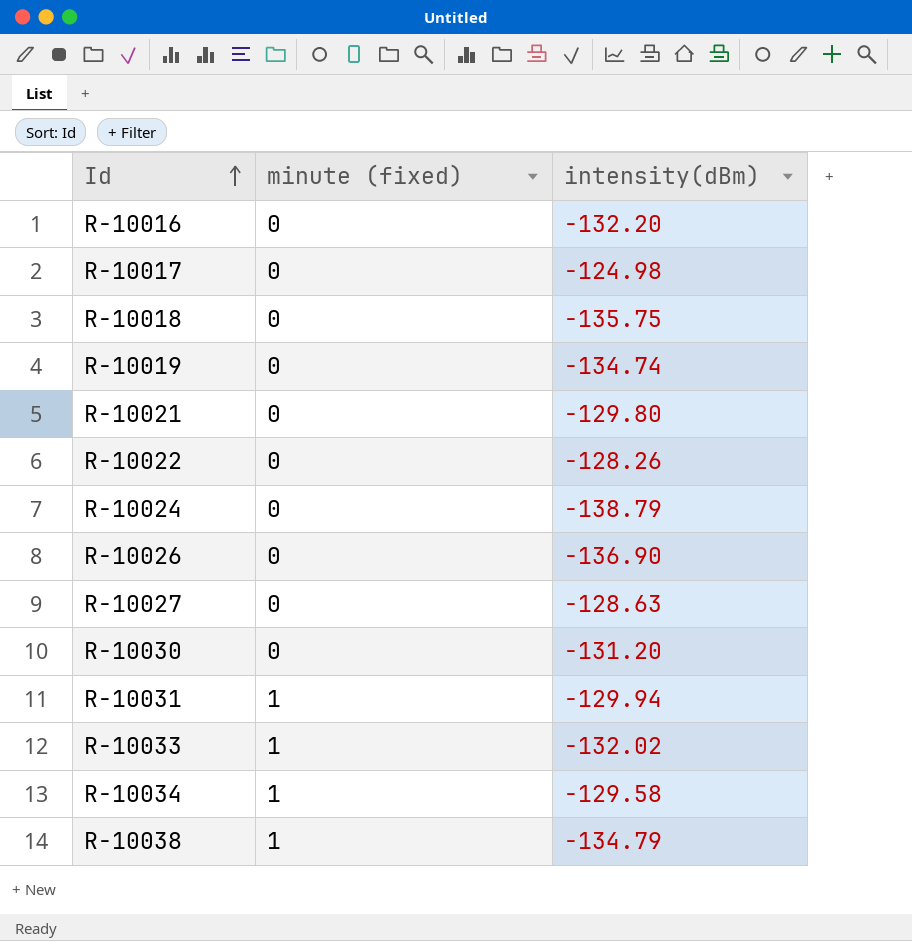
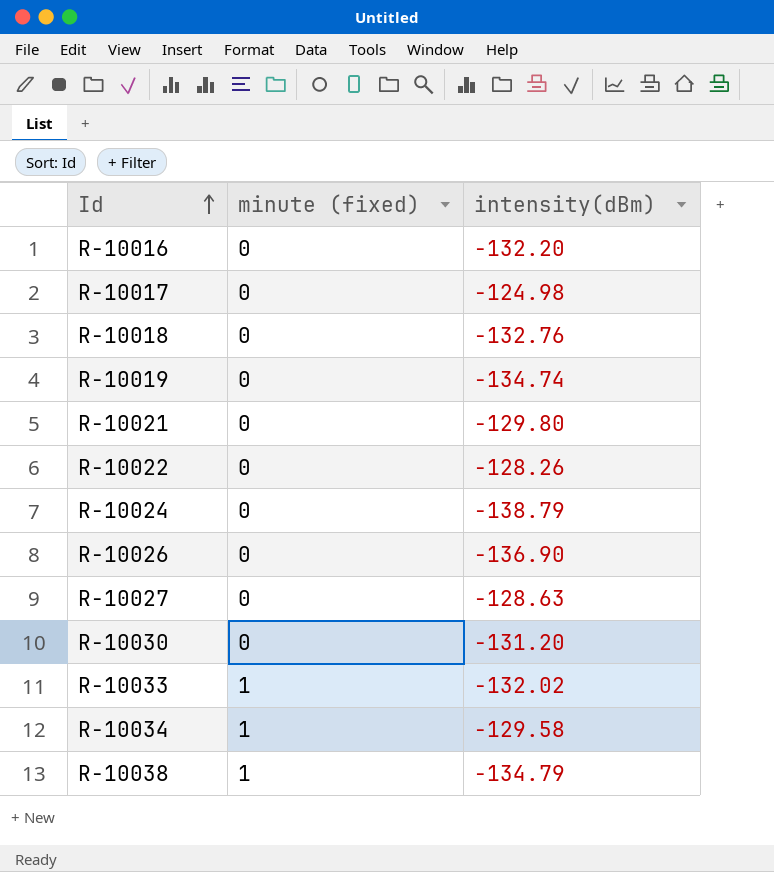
row R-10031: 1 | -129.94 -> none
R-10018 | intensity(dBm): -135.75 -> -132.76

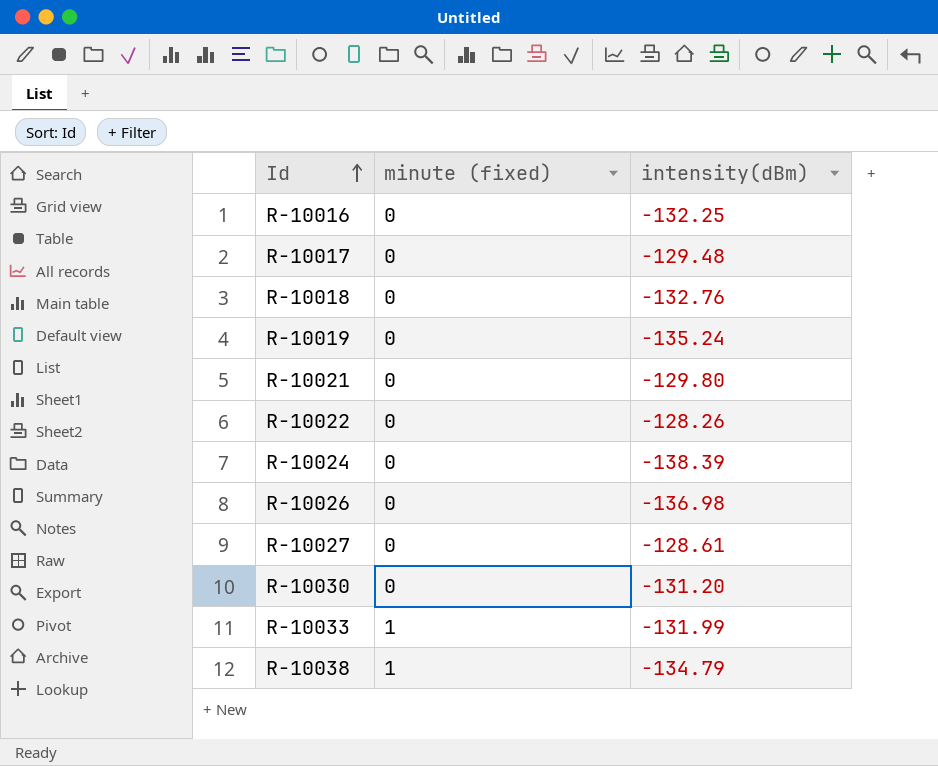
row R-10034: 1 | -129.58 -> none
R-10016 | intensity(dBm): -132.20 -> -132.25
R-10017 | intensity(dBm): -124.98 -> -129.48
R-10019 | intensity(dBm): -134.74 -> -135.24
R-10024 | intensity(dBm): -138.79 -> -138.39
R-10026 | intensity(dBm): -136.90 -> -136.98
R-10027 | intensity(dBm): -128.63 -> -128.61
R-10033 | intensity(dBm): -132.02 -> -131.99

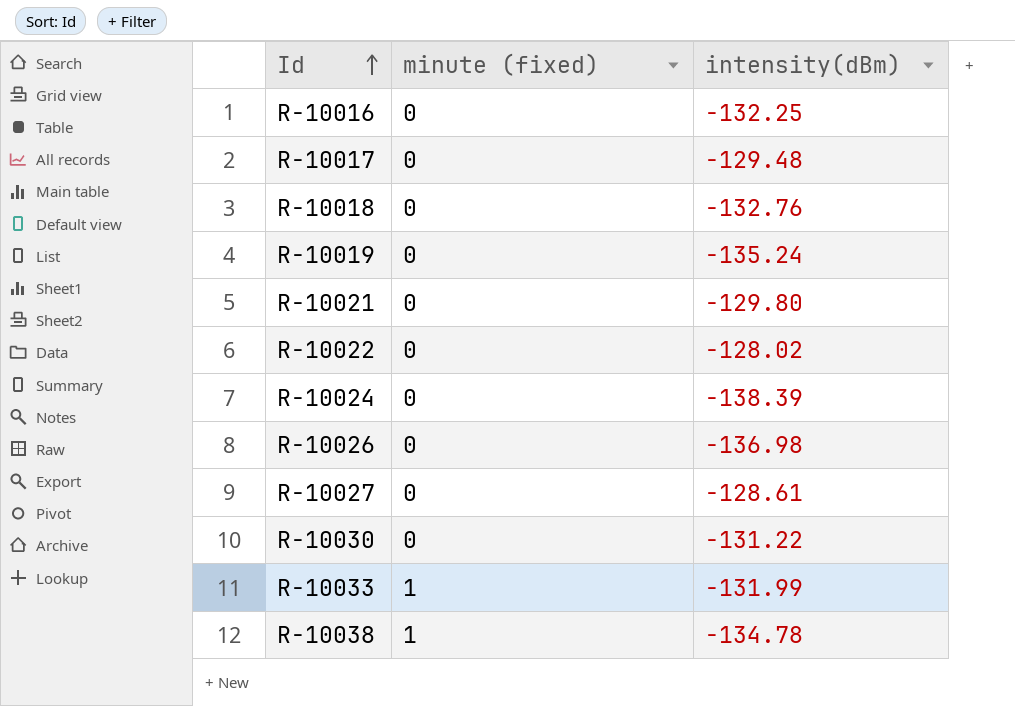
R-10022 | intensity(dBm): -128.26 -> -128.02
R-10030 | intensity(dBm): -131.20 -> -131.22
R-10038 | intensity(dBm): -134.79 -> -134.78

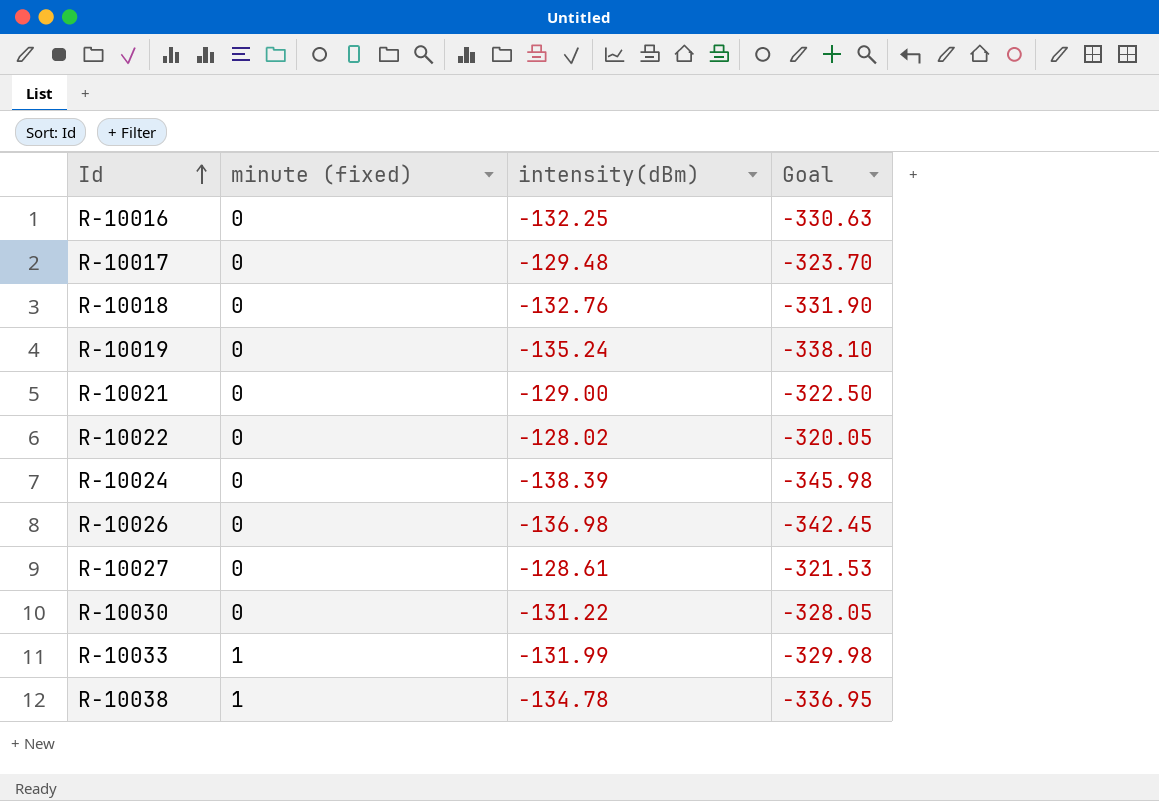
column Goal | formula: none -> [intensity(dBm)] * 2.5
R-10021 | intensity(dBm): -129.80 -> -129.00

